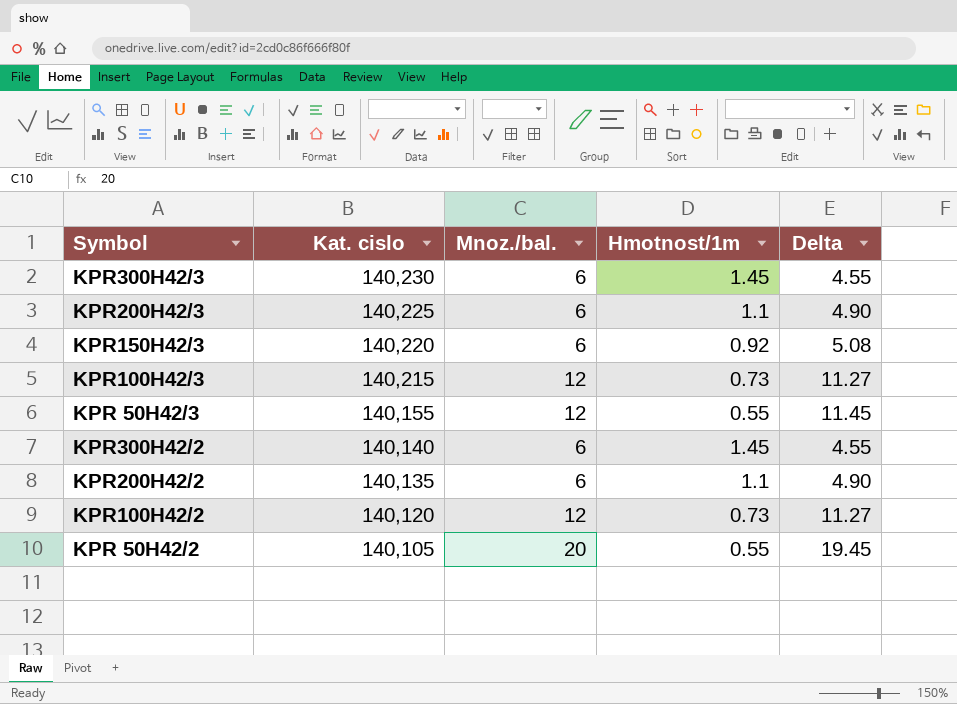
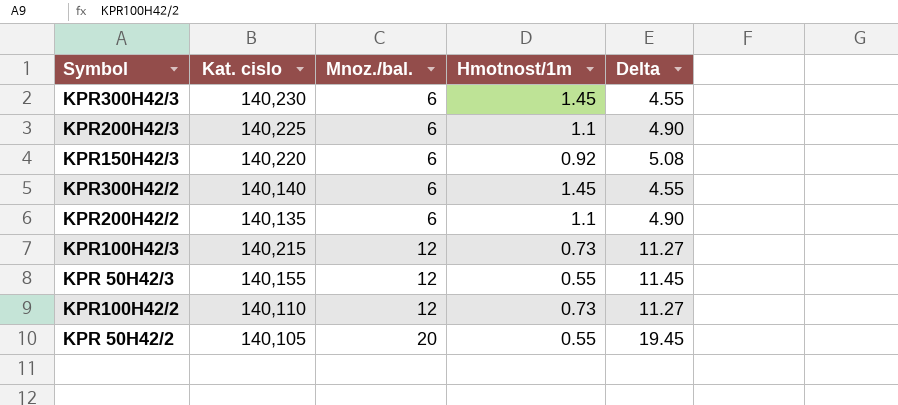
row order: Kat. cislo descending -> Mnoz./bal. ascending
KPR100H42/2 | Kat. cislo: 140,120 -> 140,110

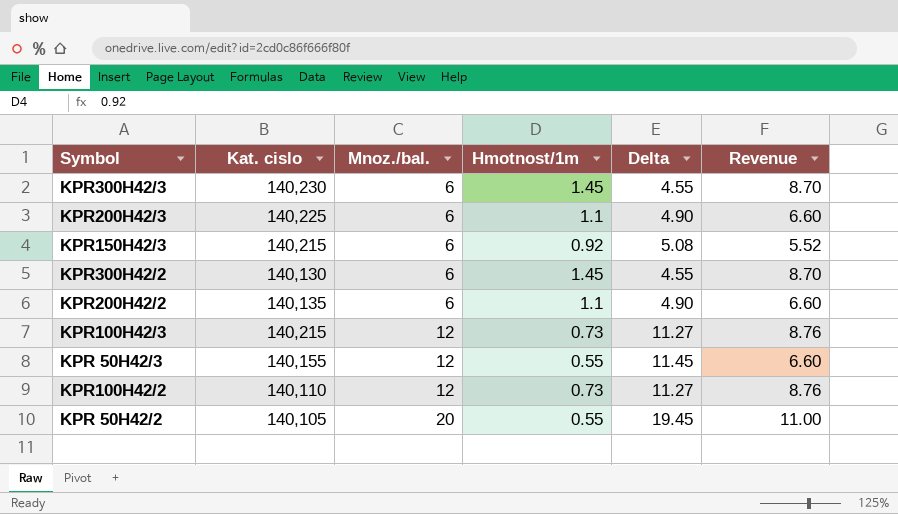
column Revenue | formula: none -> [Mnoz./bal.] * [Hmotnost/1m]
KPR150H42/3 | Kat. cislo: 140,220 -> 140,215
KPR300H42/2 | Kat. cislo: 140,140 -> 140,130

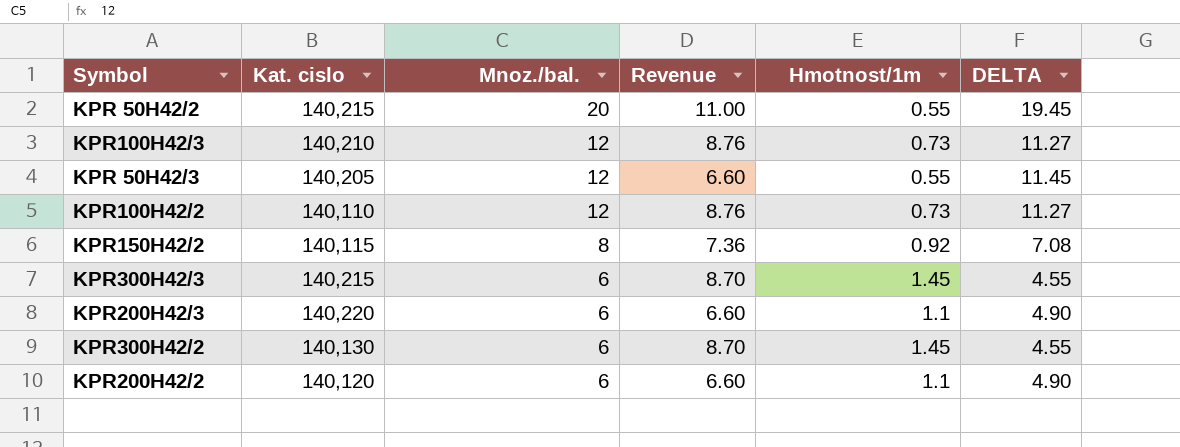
row order: Mnoz./bal. ascending -> Mnoz./bal. descending
column Revenue | position: 6 -> 4
column name: Delta -> DELTA
row KPR150H42/3: 140,215 | 6 | 0.92 | 5.08 | 5.52 -> none
KPR 50H42/2 | Kat. cislo: 140,105 -> 140,215
KPR100H42/3 | Kat. cislo: 140,215 -> 140,210
KPR 50H42/3 | Kat. cislo: 140,155 -> 140,205
row KPR150H42/2: none -> 140,115 | 8 | 7.36 | 0.92 | 7.08
KPR300H42/3 | Kat. cislo: 140,230 -> 140,215
KPR200H42/3 | Kat. cislo: 140,225 -> 140,220
KPR200H42/2 | Kat. cislo: 140,135 -> 140,120

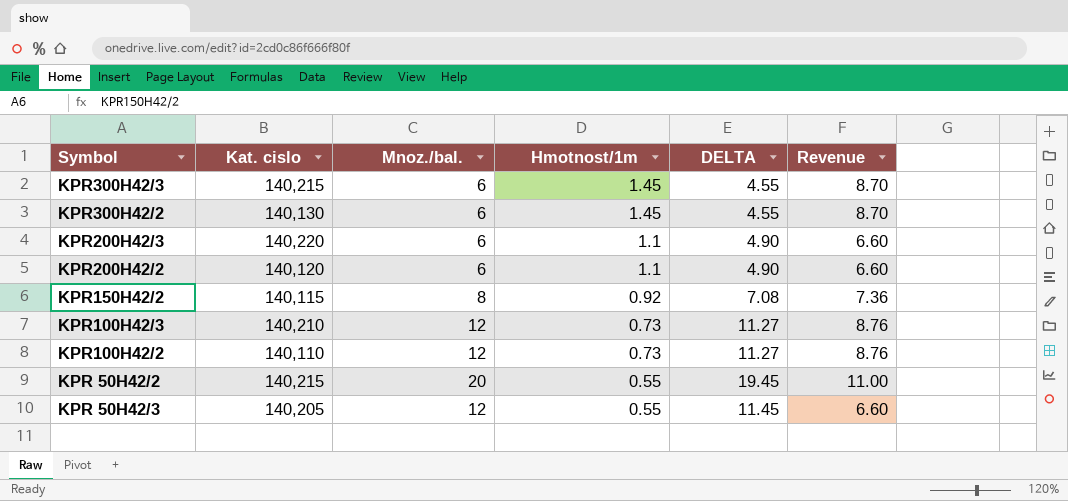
row order: Mnoz./bal. descending -> Hmotnost/1m descending
column Revenue | position: 4 -> 6

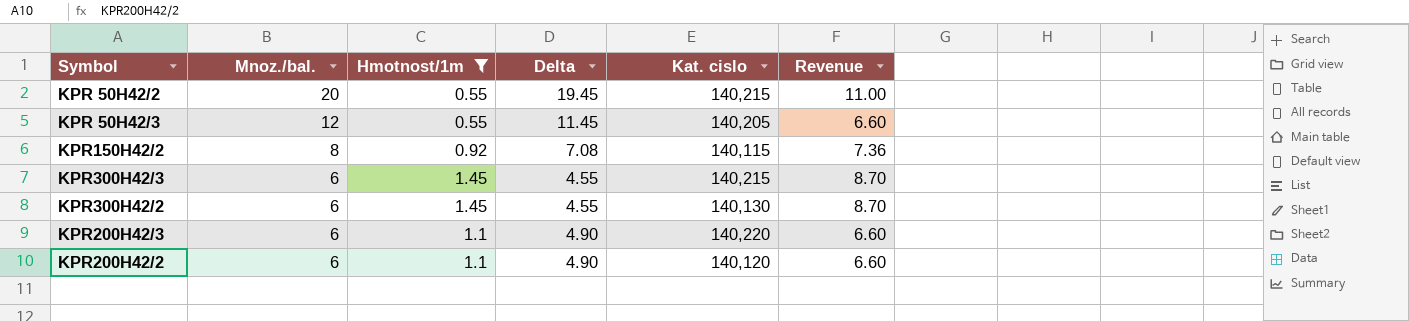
filter: none -> Hmotnost/1m != 0.73
row order: Hmotnost/1m descending -> Mnoz./bal. descending
column name: DELTA -> Delta
column Kat. cislo | position: 2 -> 5

